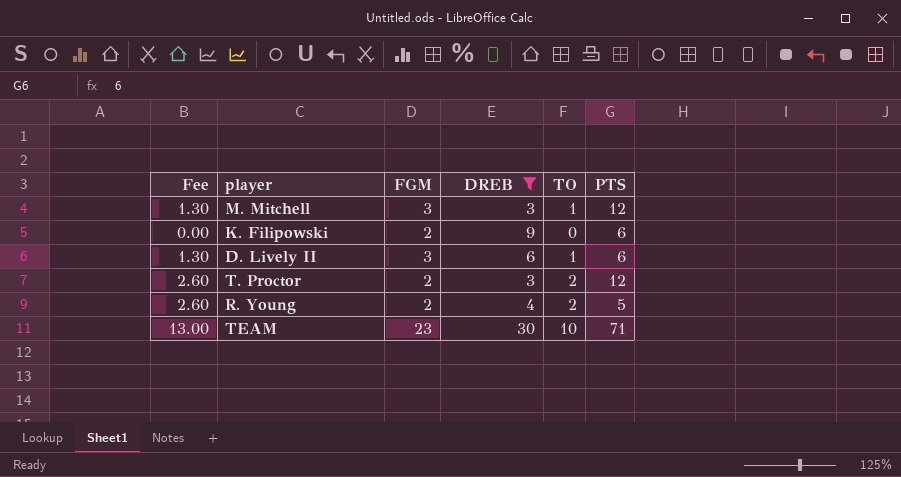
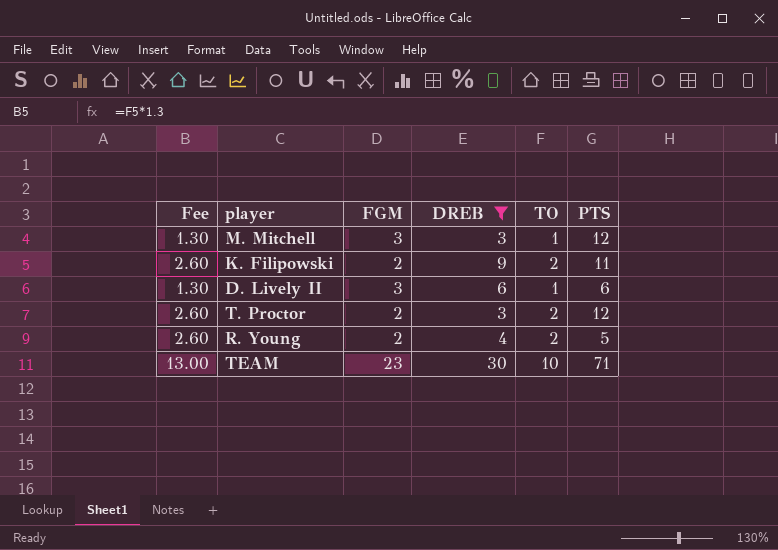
K. Filipowski | Fee: 0.00 -> 2.60
K. Filipowski | TO: 0 -> 2
K. Filipowski | PTS: 6 -> 11

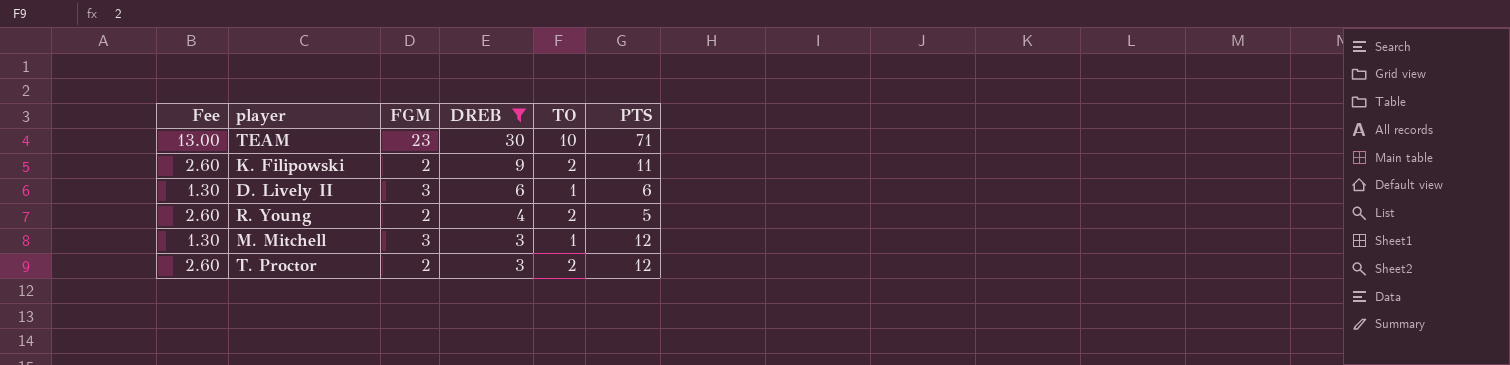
row order: none -> DREB descending

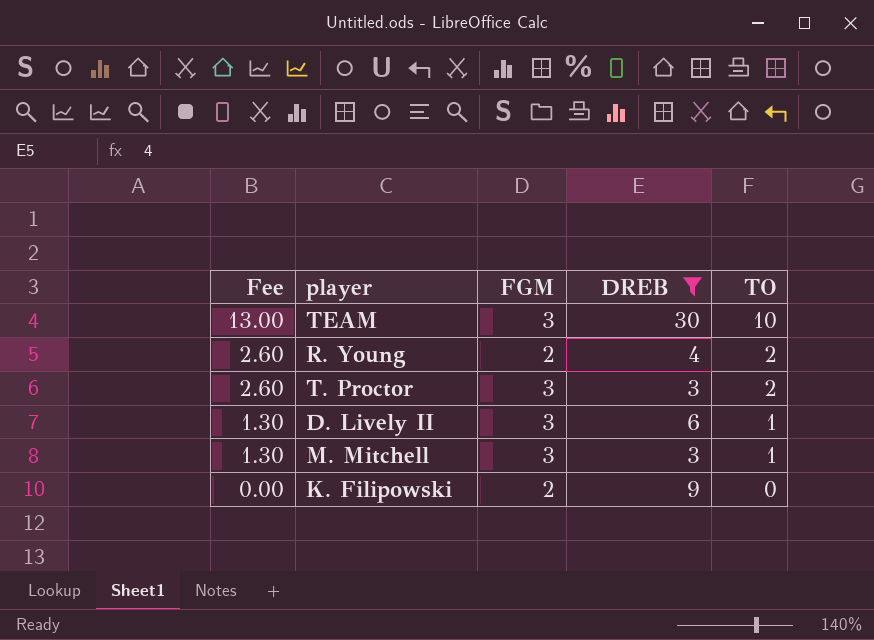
row order: DREB descending -> Fee descending
column PTS | position: 6 -> none
TEAM | FGM: 23 -> 3
T. Proctor | FGM: 2 -> 3
K. Filipowski | Fee: 2.60 -> 0.00
K. Filipowski | TO: 2 -> 0

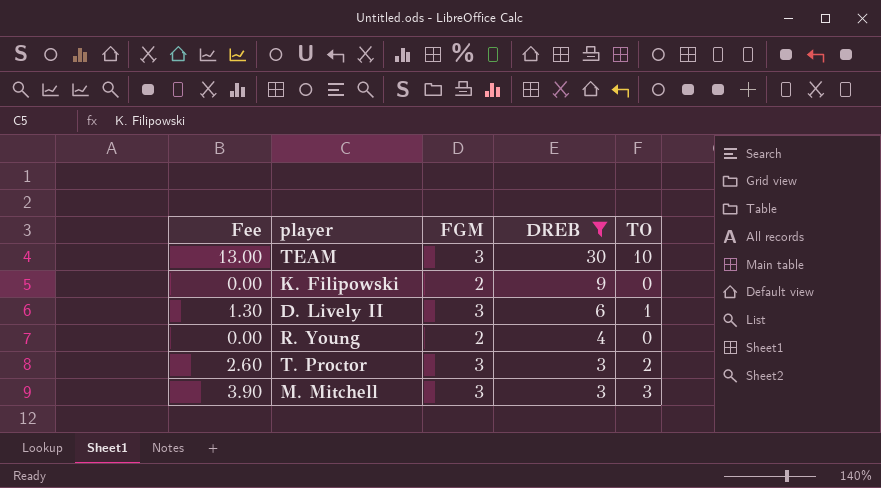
row order: Fee descending -> DREB descending
R. Young | Fee: 2.60 -> 0.00
R. Young | TO: 2 -> 0
M. Mitchell | Fee: 1.30 -> 3.90
M. Mitchell | TO: 1 -> 3

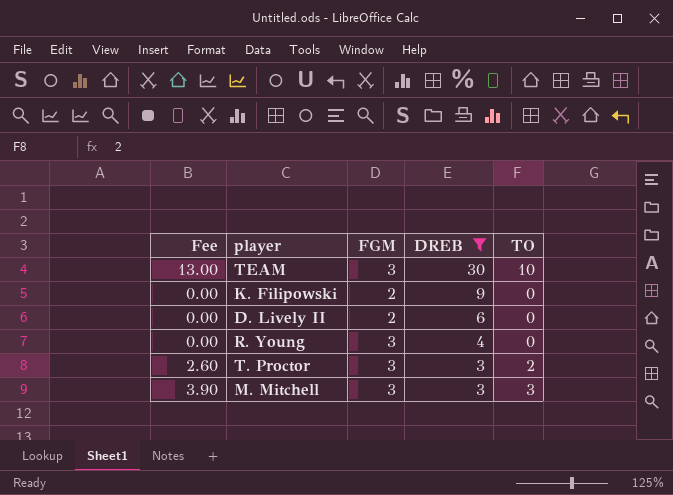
D. Lively II | Fee: 1.30 -> 0.00
D. Lively II | FGM: 3 -> 2
D. Lively II | TO: 1 -> 0
R. Young | FGM: 2 -> 3

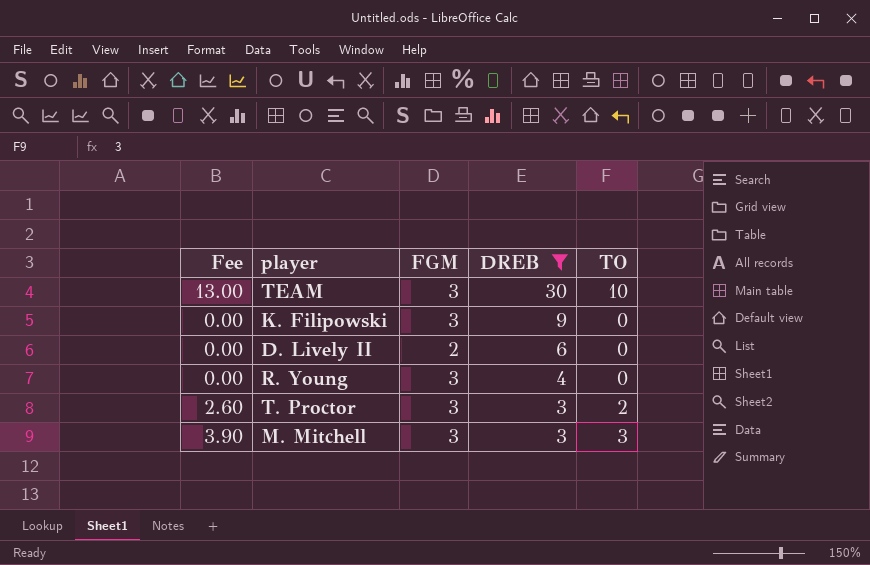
K. Filipowski | FGM: 2 -> 3

